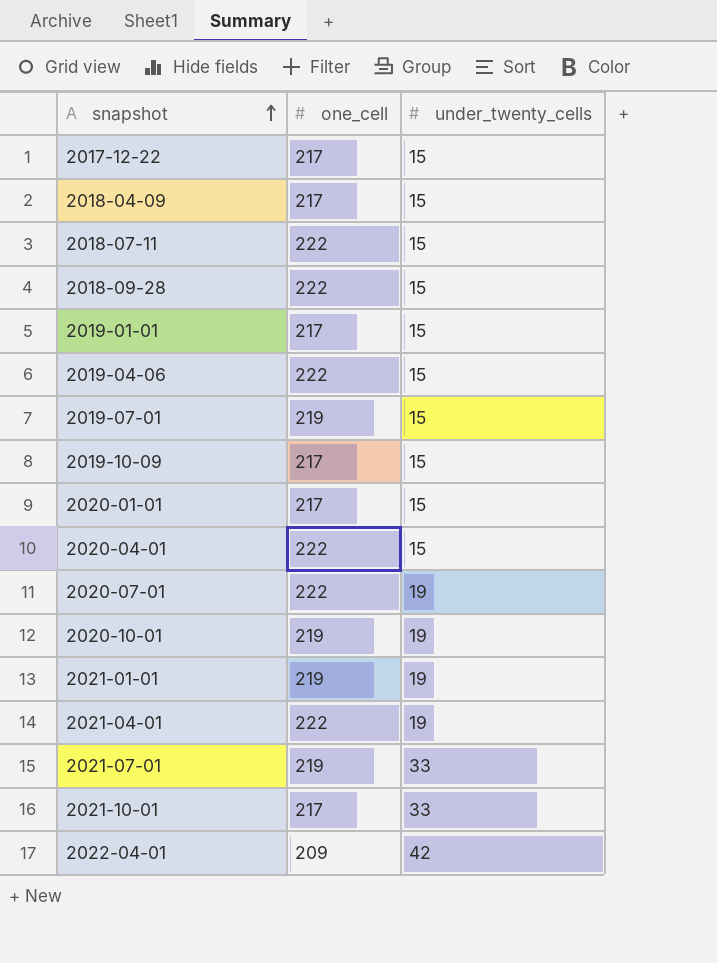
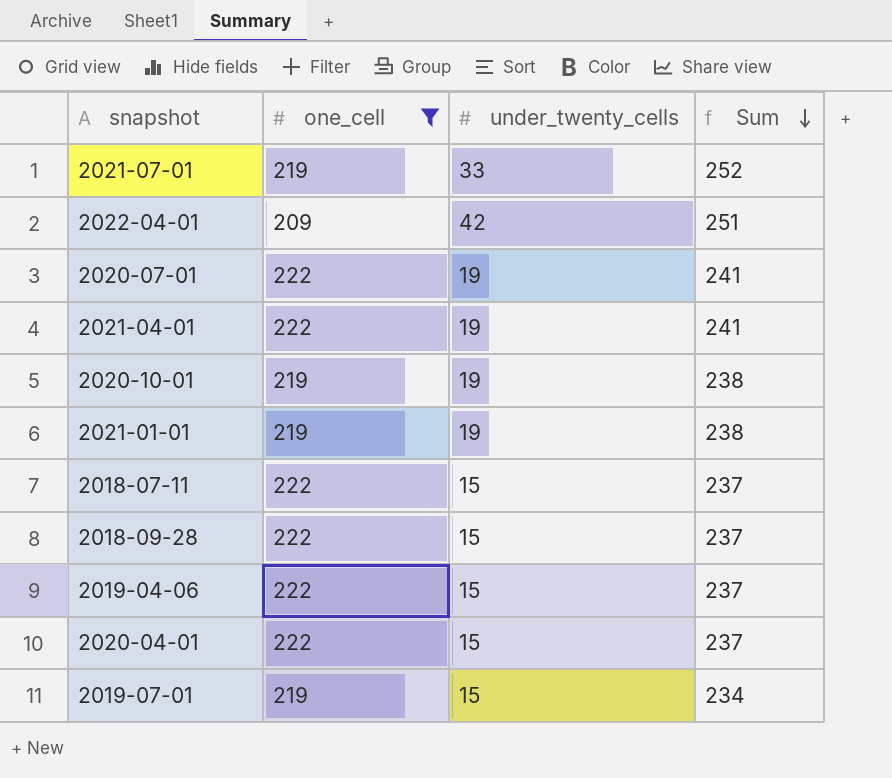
filter: none -> one_cell != 217
row order: snapshot ascending -> Sum descending
column Sum | formula: none -> [one_cell] + [under_twenty_cells]

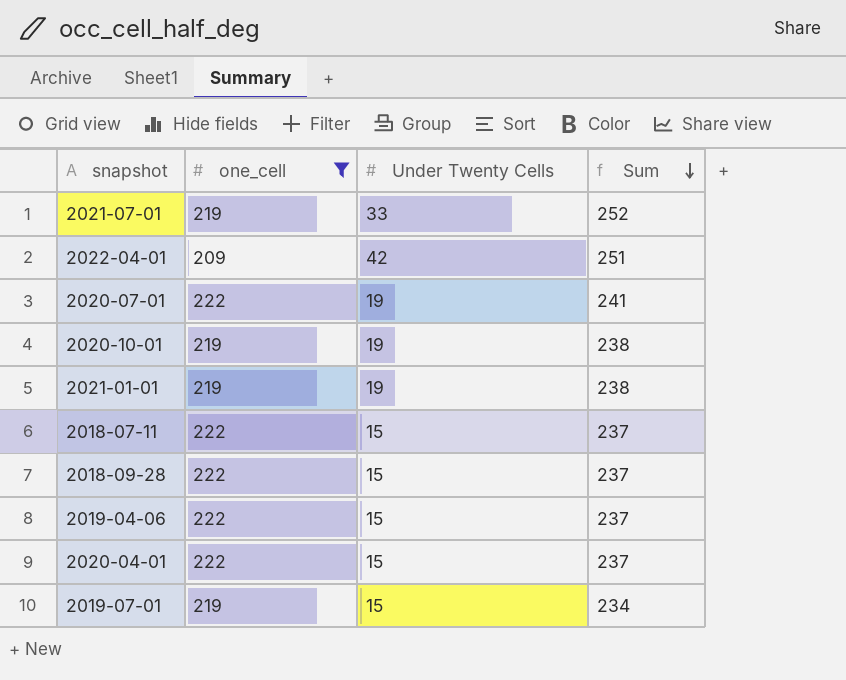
column name: under_twenty_cells -> Under Twenty Cells
row 2021-04-01: 222 | 19 | 241 -> none

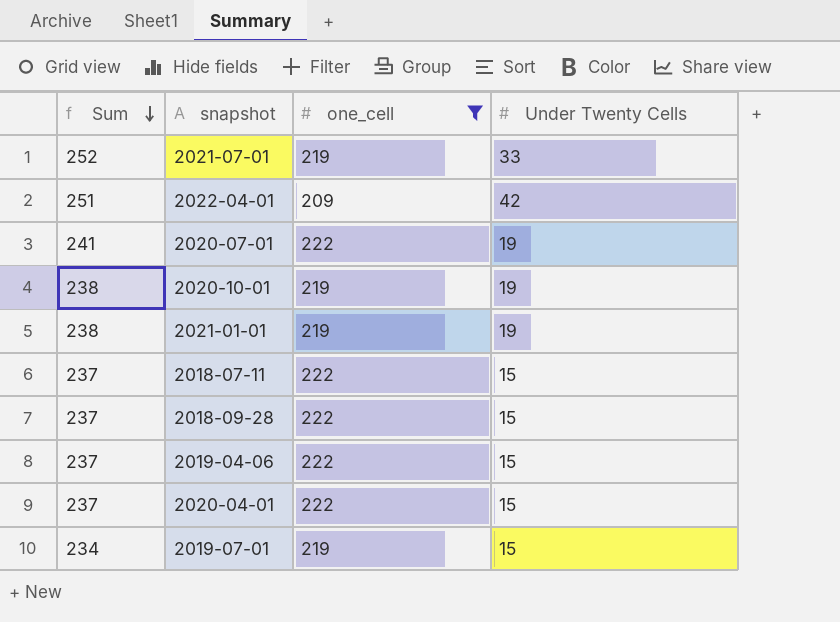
column Sum | position: 4 -> 1

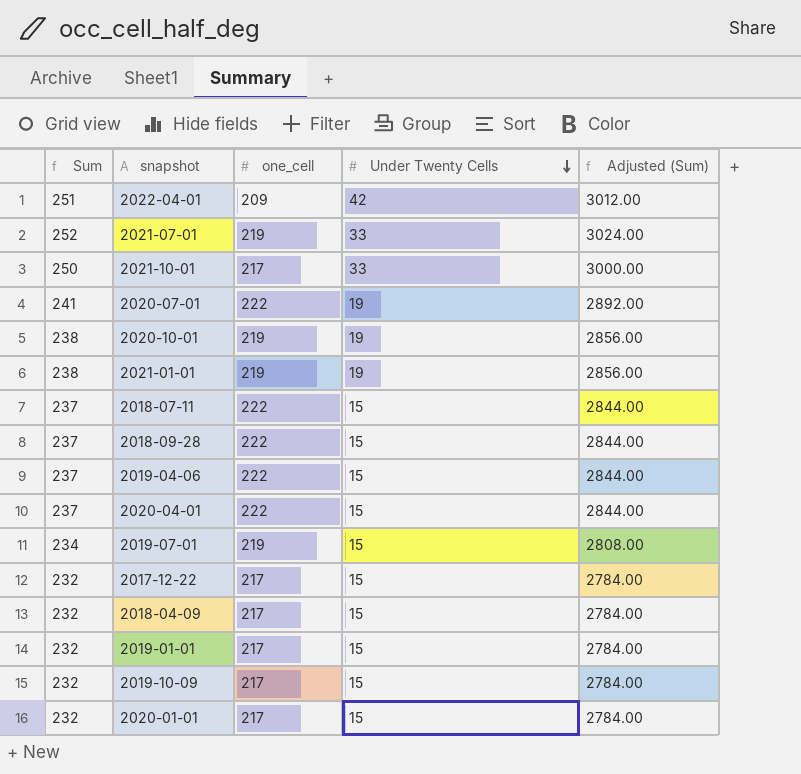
filter: one_cell != 217 -> none
row order: Sum descending -> Under Twenty Cells descending
column Adjusted (Sum) | formula: none -> [Sum] * 12

